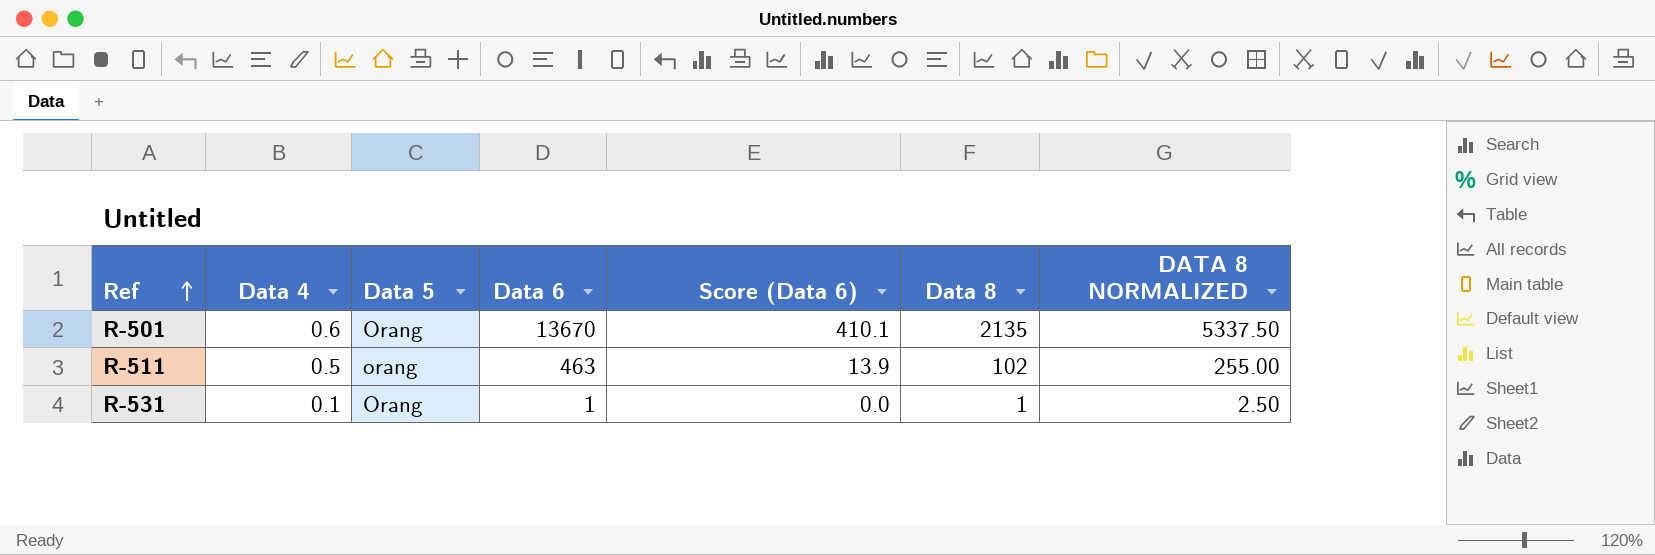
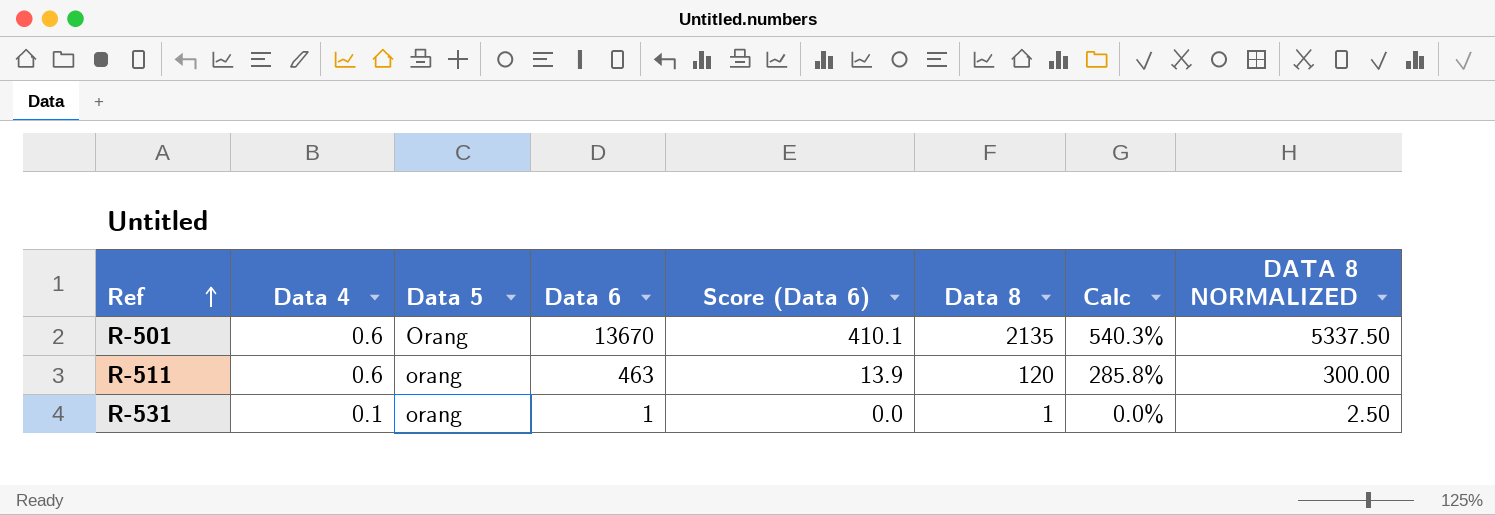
column Calc | formula: none -> ([Data 6] - [Data 8]) / [Data 8]
R-511 | Data 4: 0.5 -> 0.6
R-511 | Data 8: 102 -> 120
R-511 | DATA 8 NORMALIZED: 255.00 -> 300.00
R-531 | Data 5: Orang -> orang

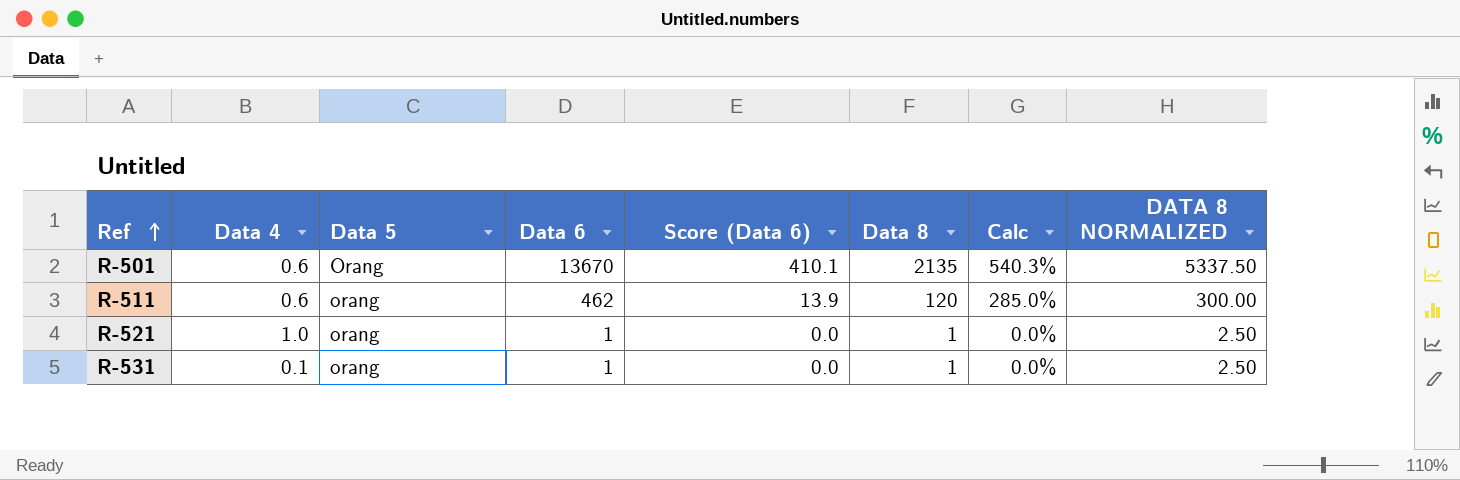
R-511 | Data 6: 463 -> 462
R-511 | Calc: 285.8% -> 285.0%
row R-521: none -> 1.0 | orang | 1 | 0.0 | 1 | 0.0% | 2.50

